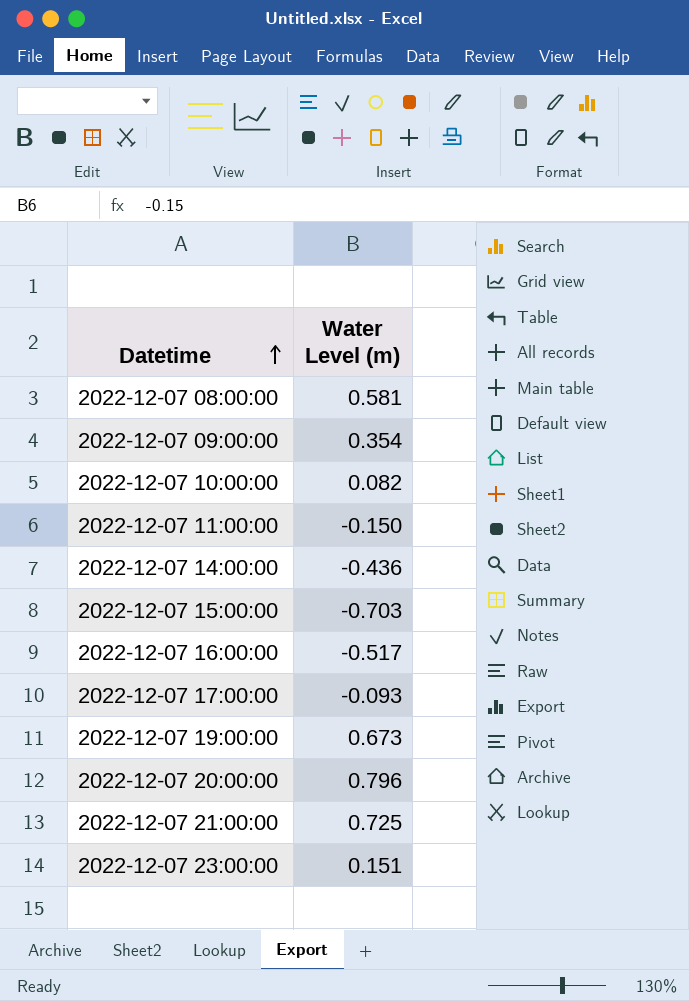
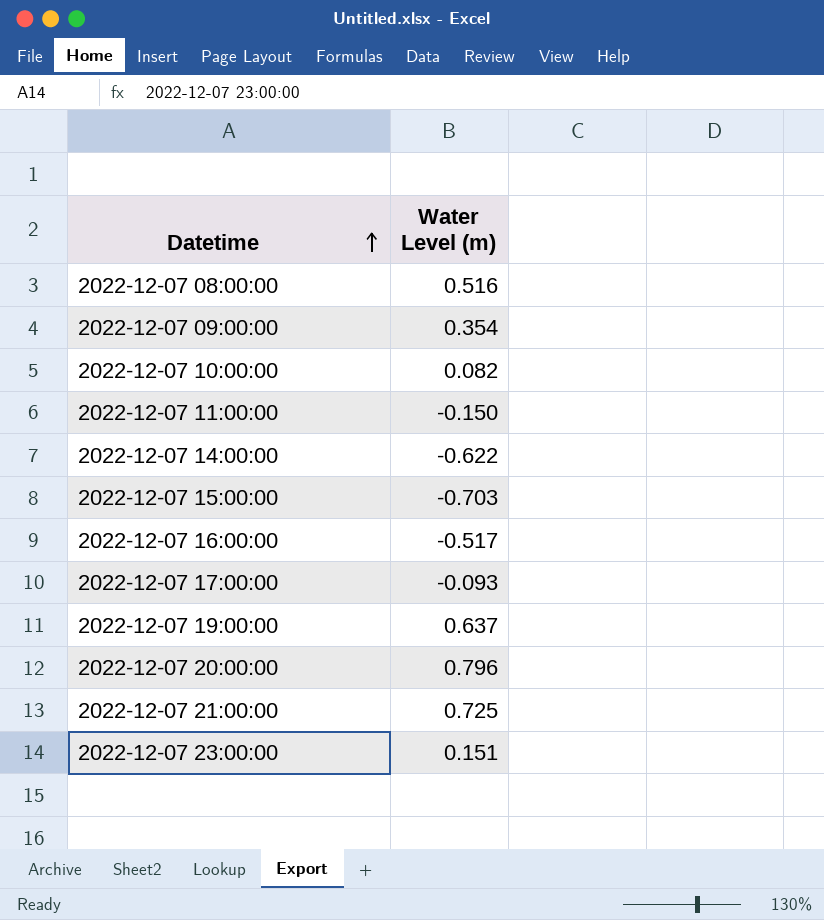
2022-12-07 08:00:00 | Water Level (m): 0.581 -> 0.516
2022-12-07 14:00:00 | Water Level (m): -0.436 -> -0.622
2022-12-07 19:00:00 | Water Level (m): 0.673 -> 0.637

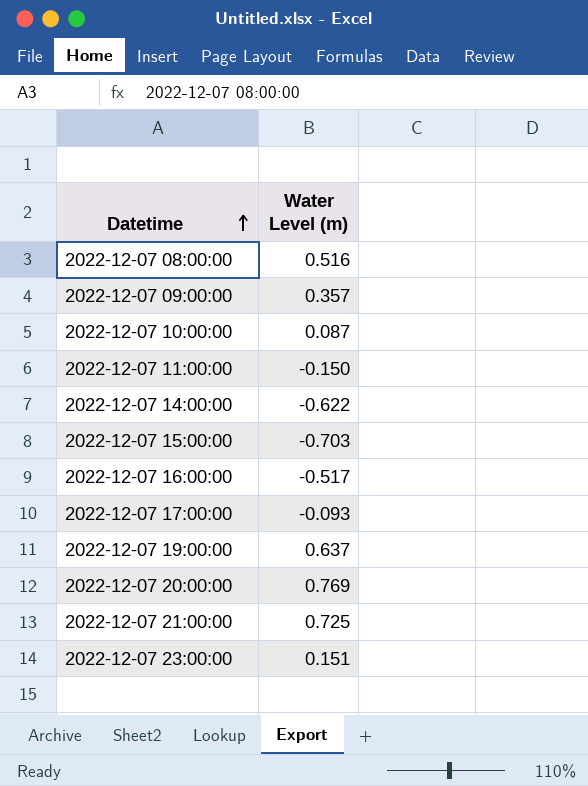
2022-12-07 09:00:00 | Water Level (m): 0.354 -> 0.357
2022-12-07 10:00:00 | Water Level (m): 0.082 -> 0.087
2022-12-07 20:00:00 | Water Level (m): 0.796 -> 0.769

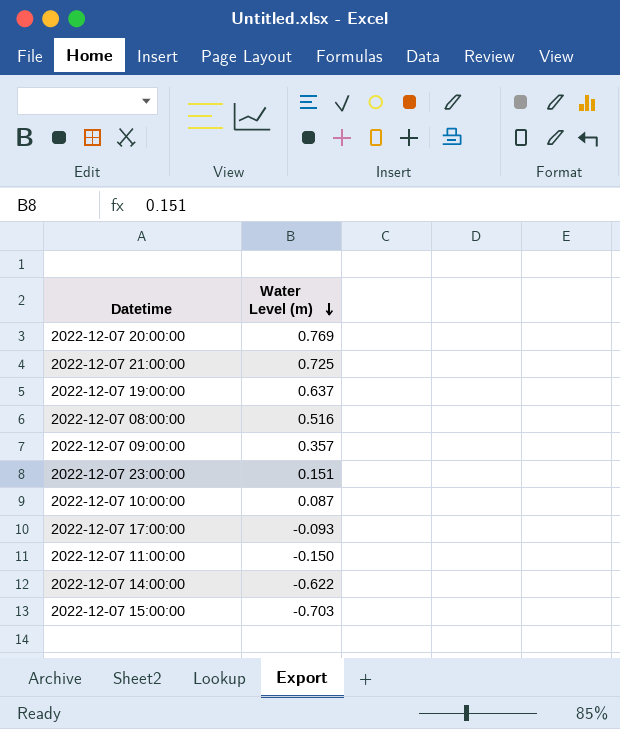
row order: Datetime ascending -> Water Level (m) descending
row 2022-12-07 16:00:00: -0.517 -> none

